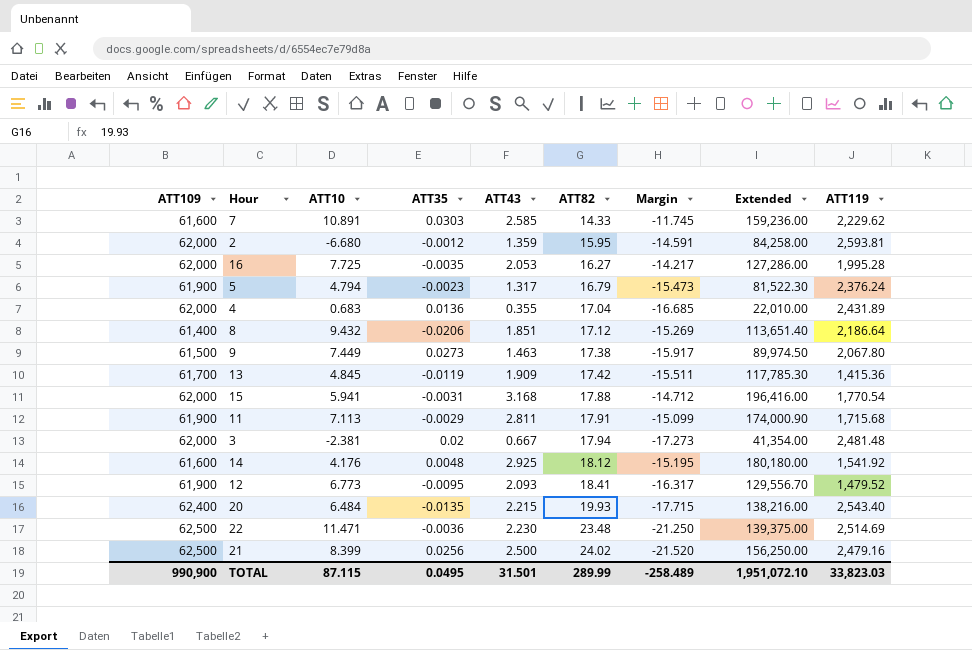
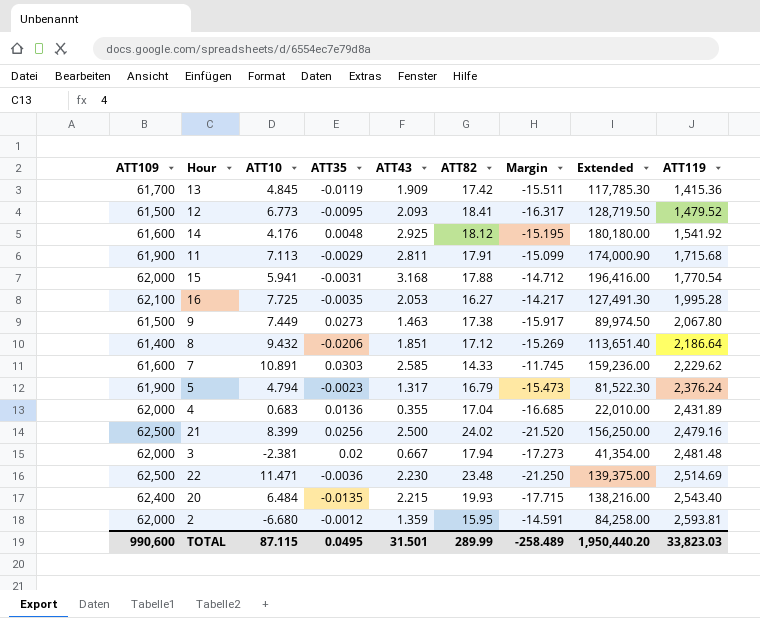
row order: ATT82 ascending -> ATT119 ascending
12 | ATT109: 61,900 -> 61,500
12 | Extended: 129,556.70 -> 128,719.50
16 | ATT109: 62,000 -> 62,100
16 | Extended: 127,286.00 -> 127,491.30
TOTAL | ATT109: 990,900 -> 990,600
TOTAL | Extended: 1,951,072.10 -> 1,950,440.20

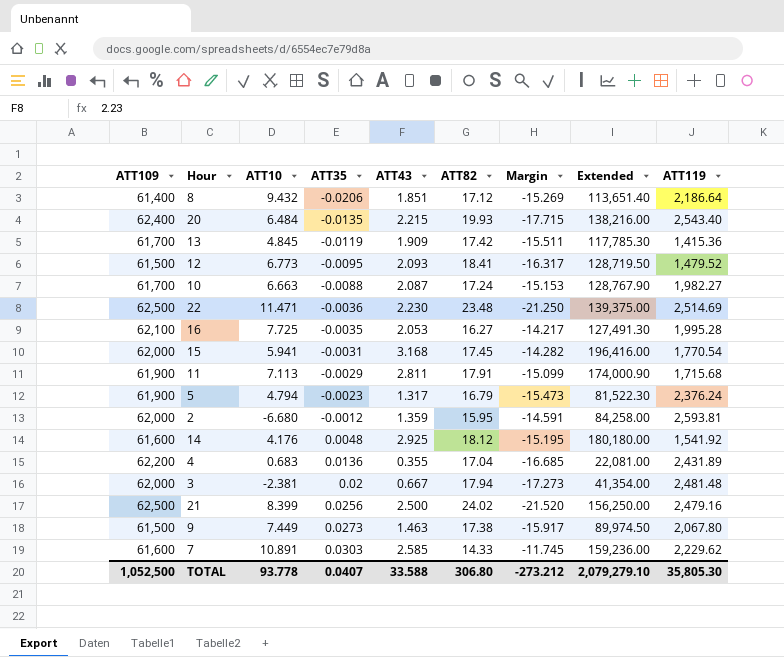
row order: ATT119 ascending -> ATT35 ascending
row 10: none -> 61,700 | 6.663 | -0.0088 | 2.087 | 17.24 | -15.153 | 128,767.90 | 1,982.27
15 | ATT82: 17.88 -> 17.45
15 | Margin: -14.712 -> -14.282
4 | ATT109: 62,000 -> 62,200
4 | Extended: 22,010.00 -> 22,081.00
TOTAL | ATT109: 990,600 -> 1,052,500
TOTAL | ATT10: 87.115 -> 93.778
TOTAL | ATT35: 0.0495 -> 0.0407
TOTAL | ATT43: 31.501 -> 33.588
TOTAL | ATT82: 289.99 -> 306.80
TOTAL | Margin: -258.489 -> -273.212
TOTAL | Extended: 1,950,440.20 -> 2,079,279.10
TOTAL | ATT119: 33,823.03 -> 35,805.30

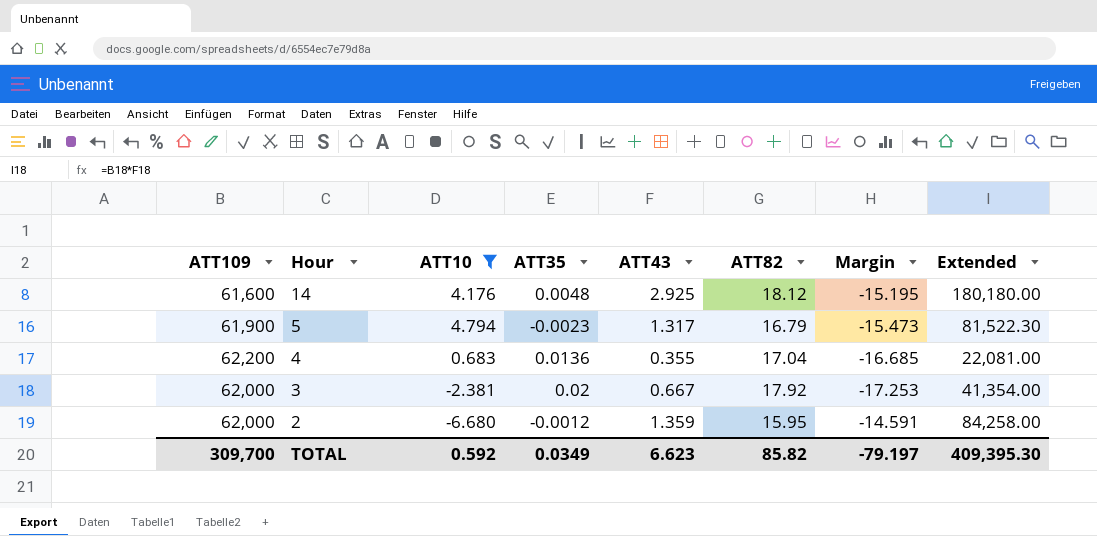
filter: none -> ATT10 <= 4.794
row order: ATT35 ascending -> Hour descending
column ATT119 | position: 9 -> none
3 | ATT82: 17.94 -> 17.92
3 | Margin: -17.273 -> -17.253
TOTAL | ATT109: 1,052,500 -> 309,700
TOTAL | ATT10: 93.778 -> 0.592
TOTAL | ATT35: 0.0407 -> 0.0349
TOTAL | ATT43: 33.588 -> 6.623
TOTAL | ATT82: 306.80 -> 85.82
TOTAL | Margin: -273.212 -> -79.197
TOTAL | Extended: 2,079,279.10 -> 409,395.30

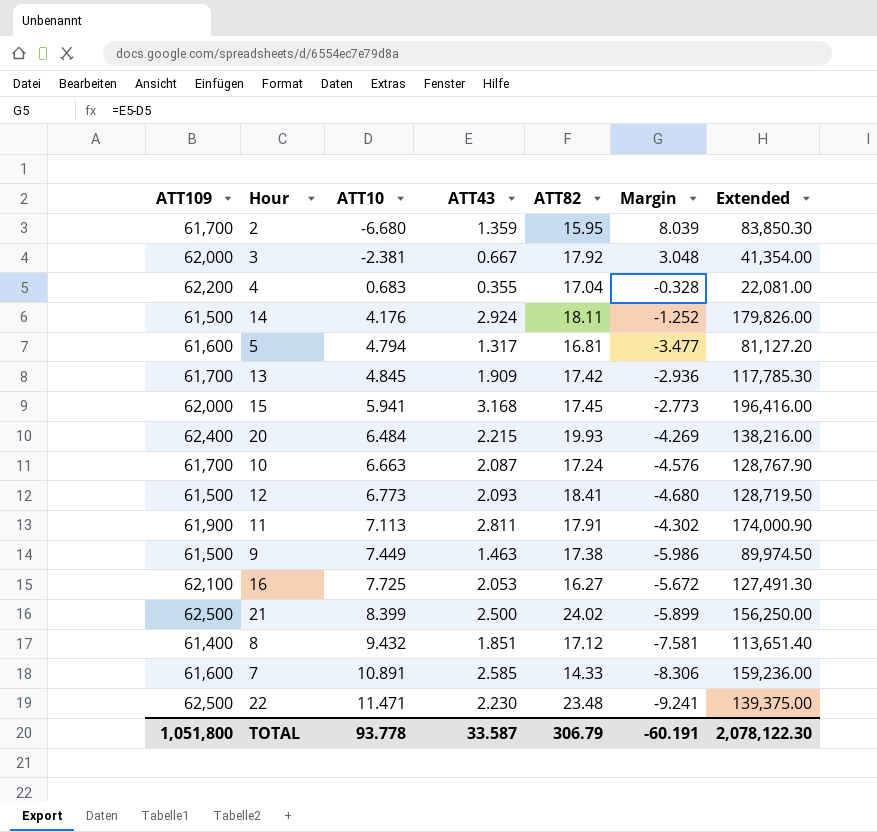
filter: ATT10 <= 4.794 -> none
row order: Hour descending -> ATT10 ascending
column ATT35 | position: 4 -> none
column Margin | formula: [ATT43] - [ATT82] -> [ATT43] - [ATT10]
2 | ATT109: 62,000 -> 61,700
2 | Extended: 84,258.00 -> 83,850.30
14 | ATT109: 61,600 -> 61,500
14 | ATT43: 2.925 -> 2.924
14 | ATT82: 18.12 -> 18.11
14 | Extended: 180,180.00 -> 179,826.00
5 | ATT109: 61,900 -> 61,600
5 | ATT82: 16.79 -> 16.81
5 | Extended: 81,522.30 -> 81,127.20
TOTAL | ATT109: 309,700 -> 1,051,800
TOTAL | ATT10: 0.592 -> 93.778
TOTAL | ATT43: 6.623 -> 33.587
TOTAL | ATT82: 85.82 -> 306.79
TOTAL | Margin: -79.197 -> -60.191
TOTAL | Extended: 409,395.30 -> 2,078,122.30

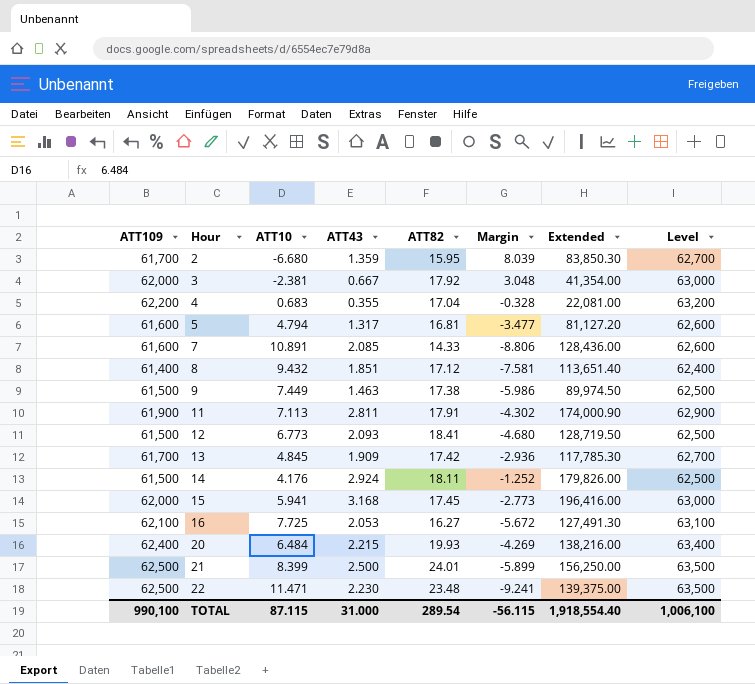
row order: ATT10 ascending -> Hour ascending
column Level | formula: none -> [ATT109] + 1000
row 10: 61,700 | 6.663 | 2.087 | 17.24 | -4.576 | 128,767.90 -> none
7 | ATT43: 2.585 -> 2.085
7 | Margin: -8.306 -> -8.806
7 | Extended: 159,236.00 -> 128,436.00
21 | ATT82: 24.02 -> 24.01
TOTAL | ATT109: 1,051,800 -> 990,100
TOTAL | ATT10: 93.778 -> 87.115
TOTAL | ATT43: 33.587 -> 31.000
TOTAL | ATT82: 306.79 -> 289.54
TOTAL | Margin: -60.191 -> -56.115
TOTAL | Extended: 2,078,122.30 -> 1,918,554.40

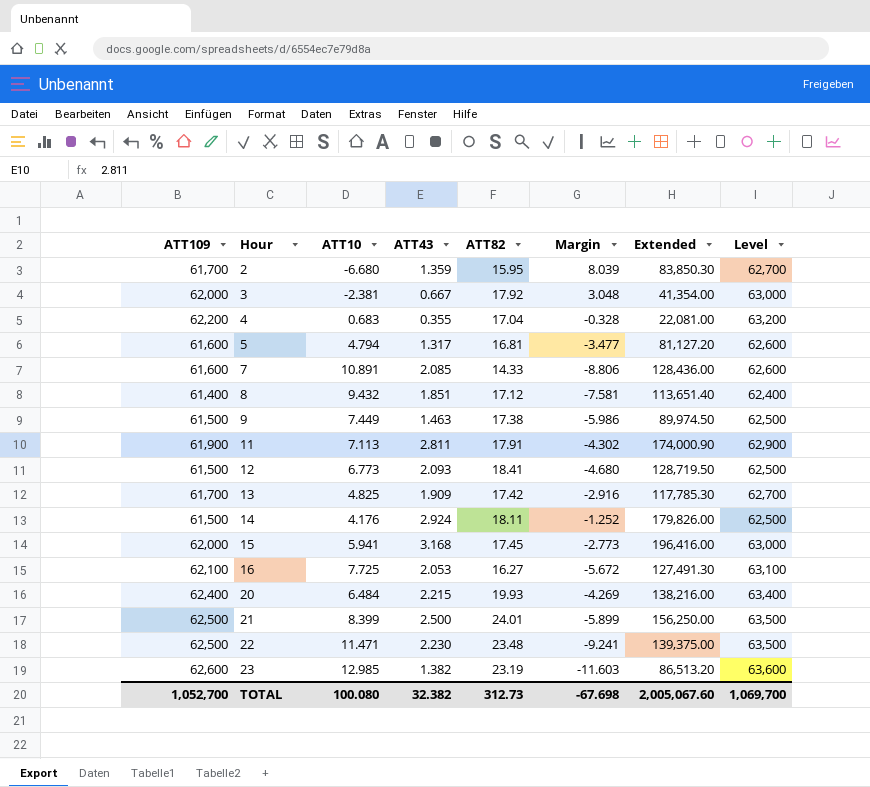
13 | ATT10: 4.845 -> 4.825
13 | Margin: -2.936 -> -2.916
row 23: none -> 62,600 | 12.985 | 1.382 | 23.19 | -11.603 | 86,513.20 | 63,600
TOTAL | ATT109: 990,100 -> 1,052,700
TOTAL | ATT10: 87.115 -> 100.080
TOTAL | ATT43: 31.000 -> 32.382
TOTAL | ATT82: 289.54 -> 312.73
TOTAL | Margin: -56.115 -> -67.698
TOTAL | Extended: 1,918,554.40 -> 2,005,067.60
TOTAL | Level: 1,006,100 -> 1,069,700

